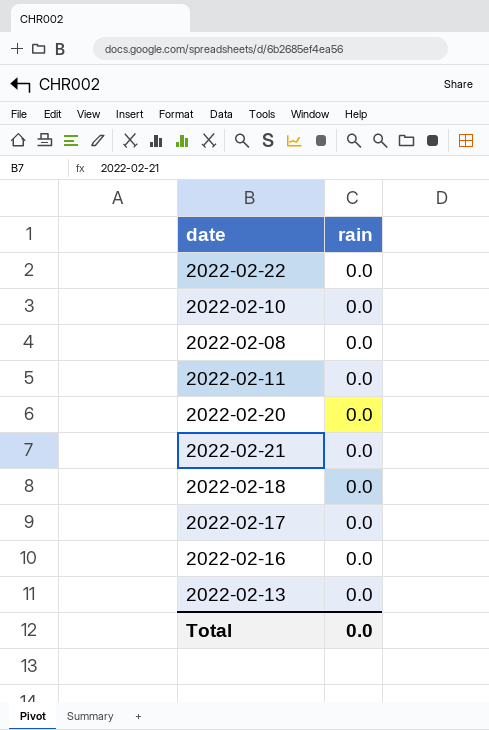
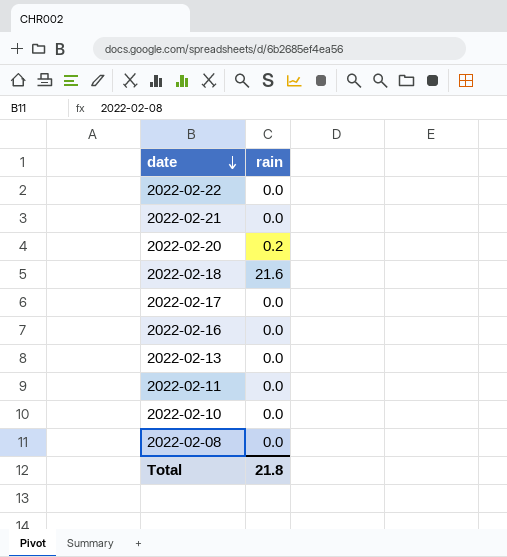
row order: none -> date descending
2022-02-20 | rain: 0.0 -> 0.2
2022-02-18 | rain: 0.0 -> 21.6
Total | rain: 0.0 -> 21.8

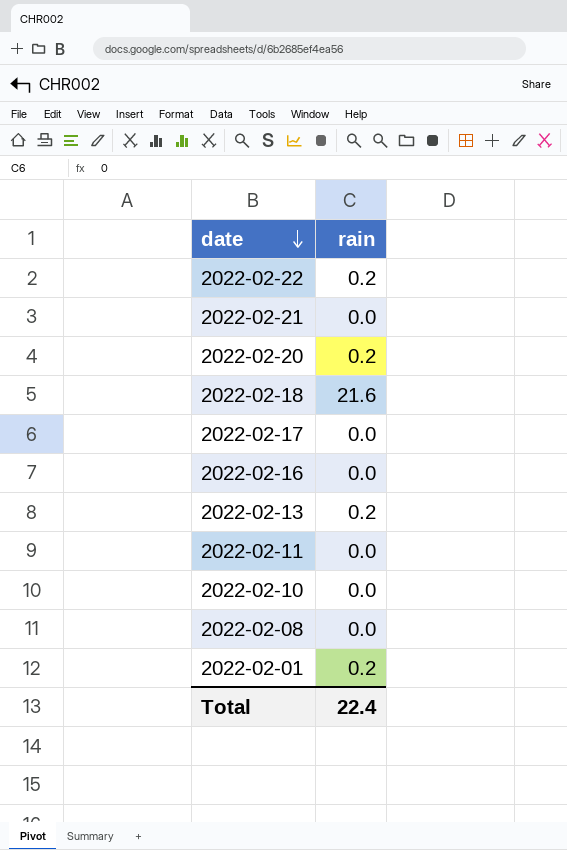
2022-02-22 | rain: 0.0 -> 0.2
2022-02-13 | rain: 0.0 -> 0.2
row 2022-02-01: none -> 0.2
Total | rain: 21.8 -> 22.4

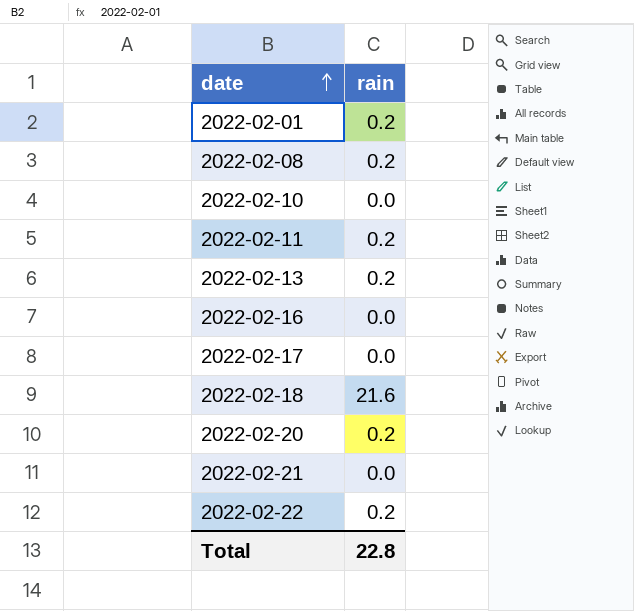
row order: date descending -> date ascending
2022-02-08 | rain: 0.0 -> 0.2
2022-02-11 | rain: 0.0 -> 0.2
Total | rain: 22.4 -> 22.8

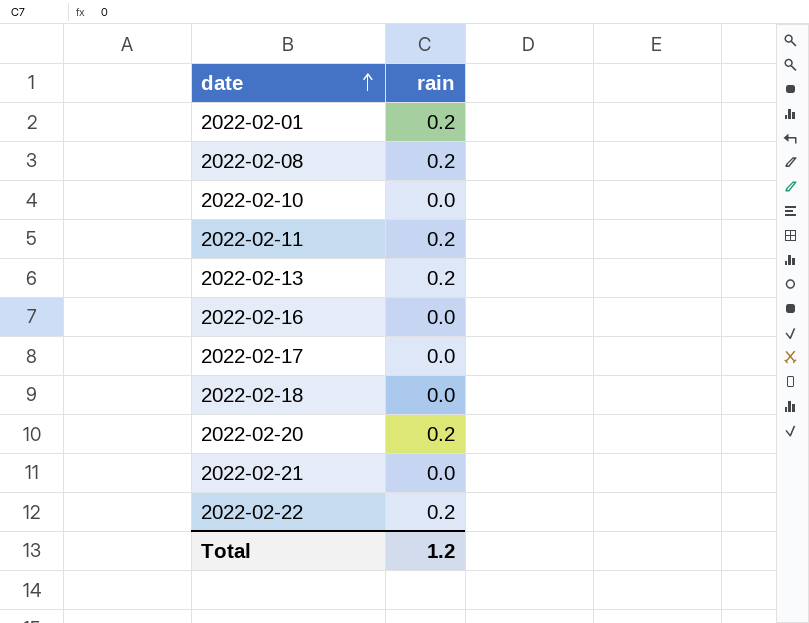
2022-02-18 | rain: 21.6 -> 0.0
Total | rain: 22.8 -> 1.2

